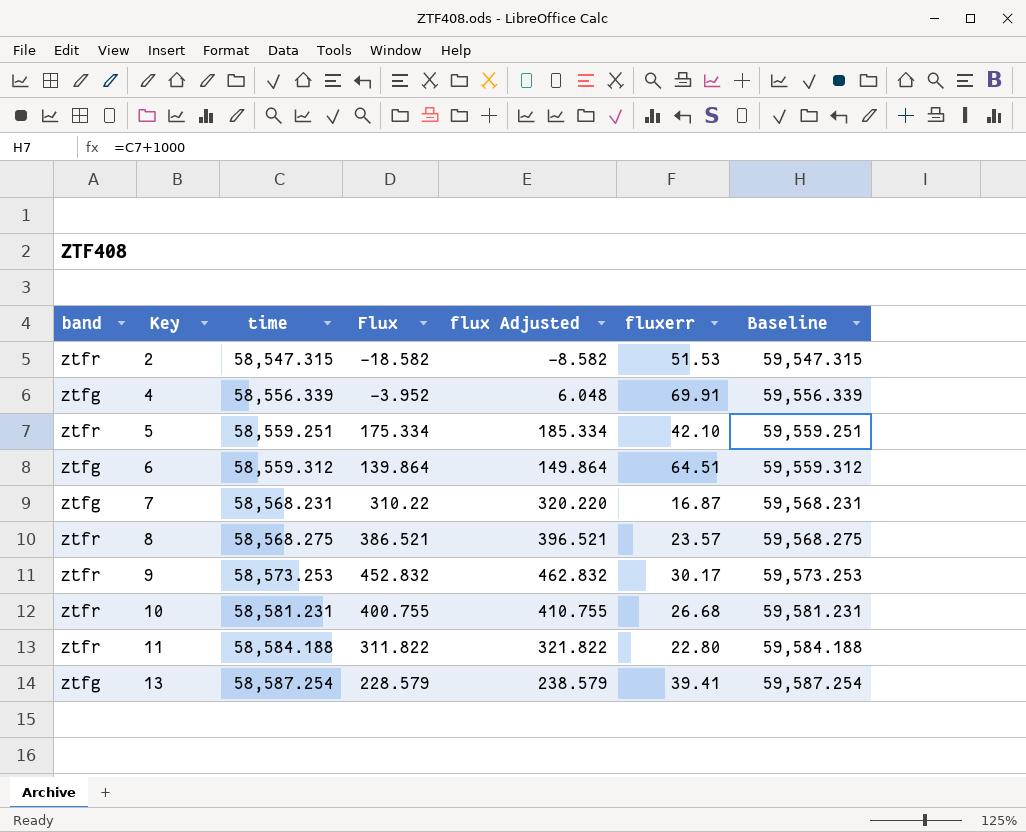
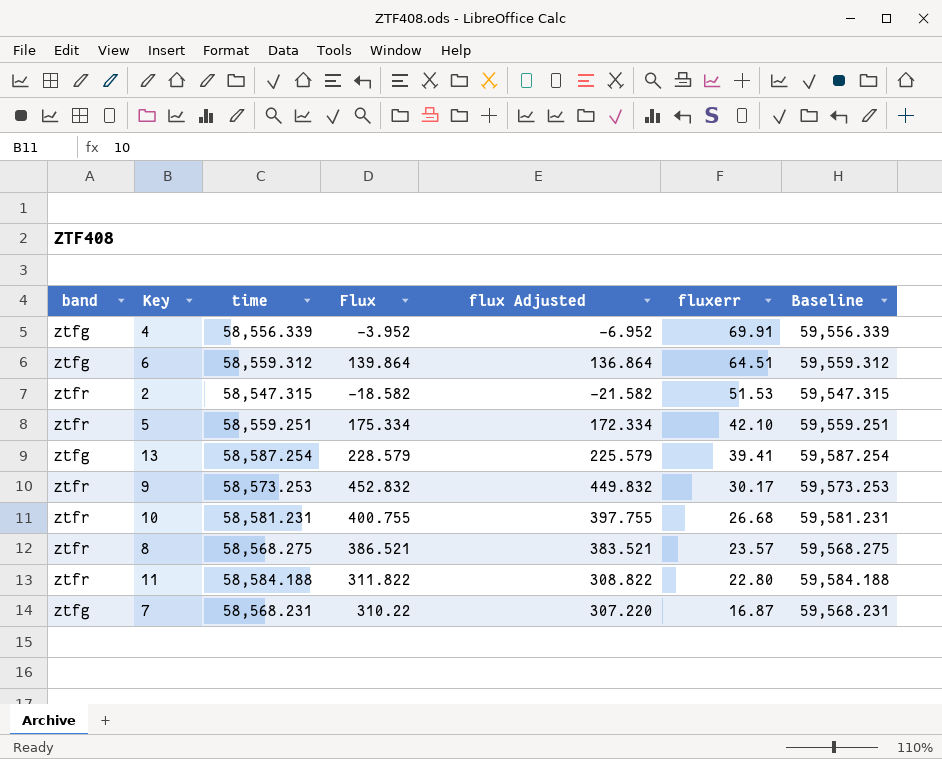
row order: Key ascending -> fluxerr descending
column flux Adjusted | formula: [Flux] + 10 -> [Flux] - 3

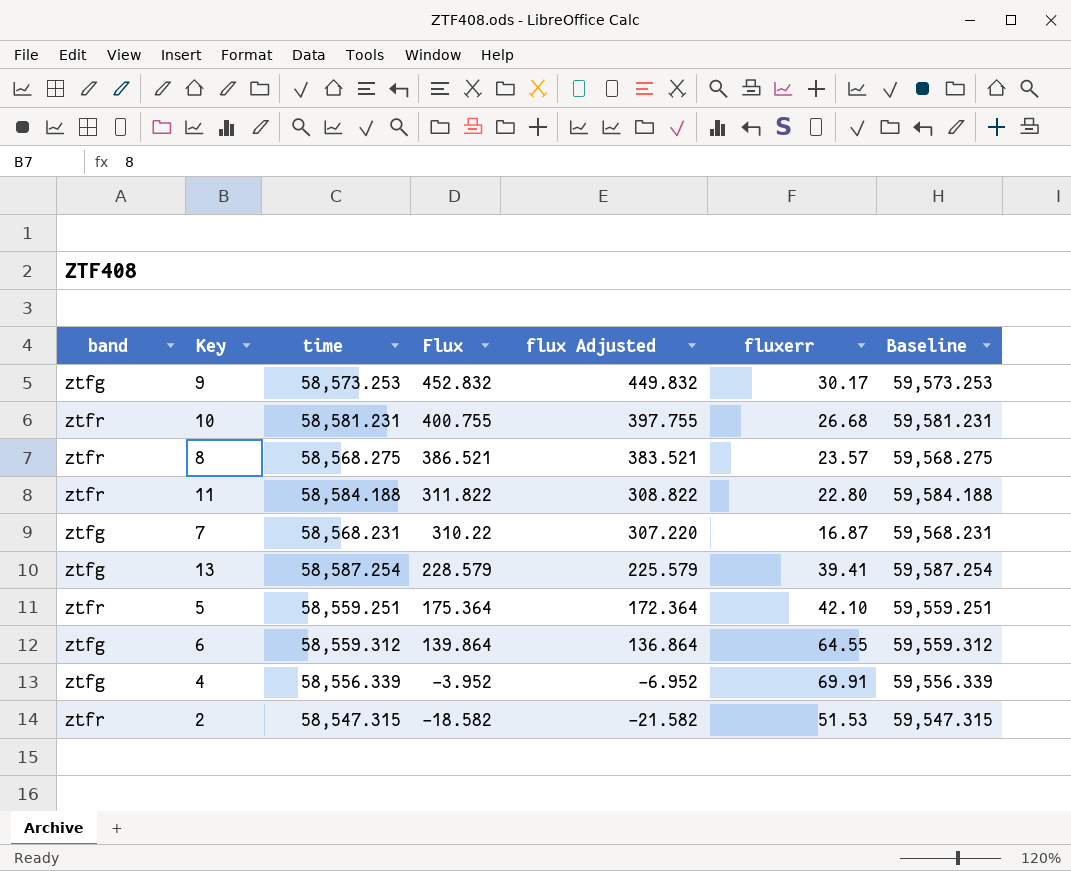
row order: fluxerr descending -> Flux descending
9 | band: ztfr -> ztfg
5 | Flux: 175.334 -> 175.364
5 | flux Adjusted: 172.334 -> 172.364
6 | fluxerr: 64.51 -> 64.55

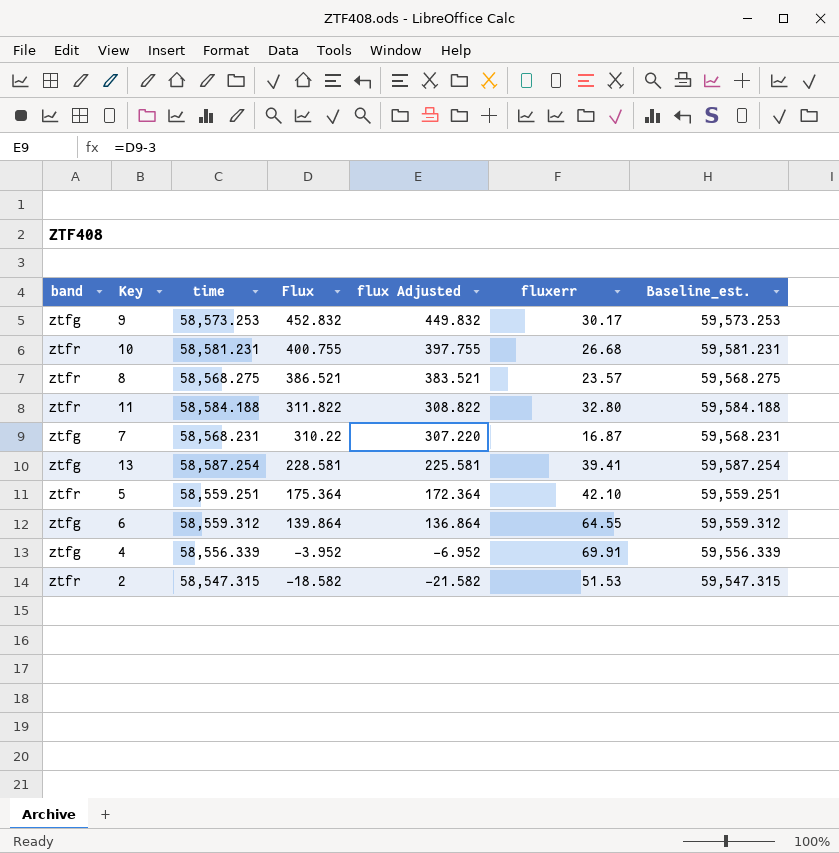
column name: Baseline -> Baseline_est.
11 | fluxerr: 22.80 -> 32.80
13 | Flux: 228.579 -> 228.581
13 | flux Adjusted: 225.579 -> 225.581

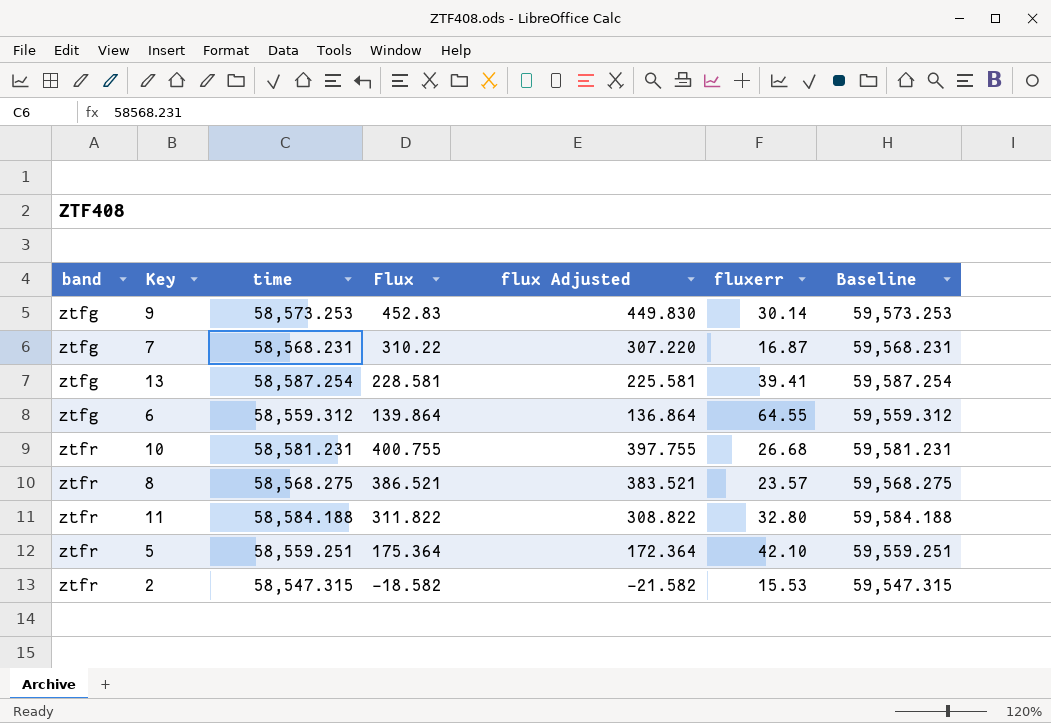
row order: Flux descending -> band ascending
column name: Baseline_est. -> Baseline
row 4: ztfg | 58,556.339 | -3.952 | -6.952 | 69.91 | 59,556.339 -> none
9 | Flux: 452.832 -> 452.83
9 | flux Adjusted: 449.832 -> 449.830
9 | fluxerr: 30.17 -> 30.14
2 | fluxerr: 51.53 -> 15.53

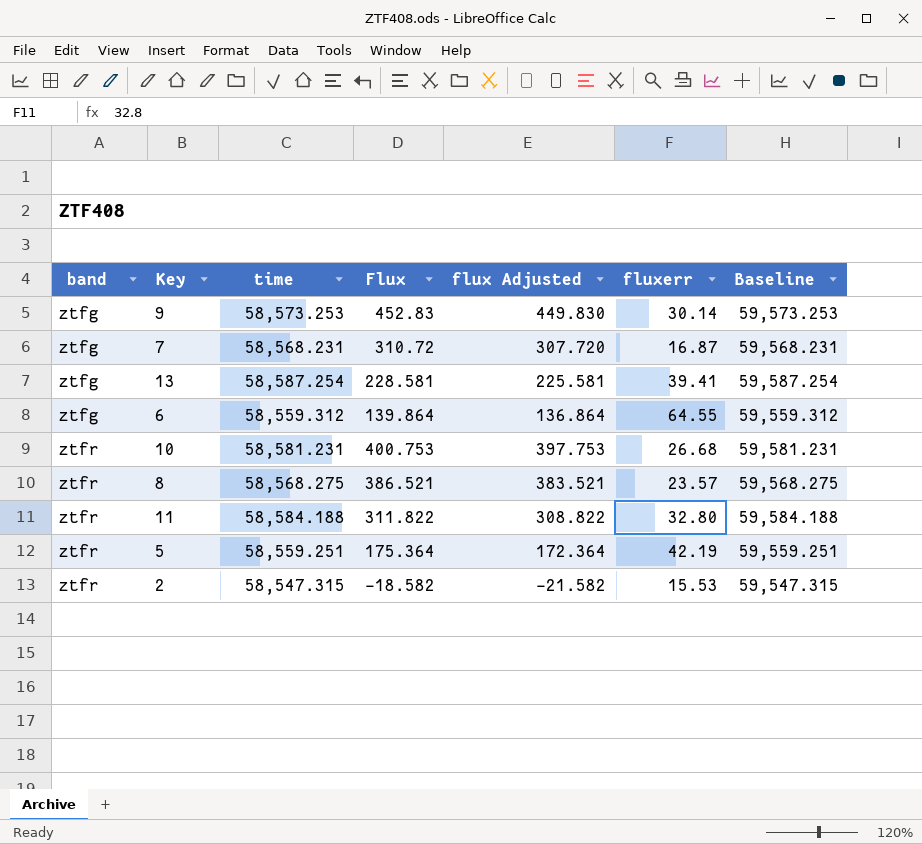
7 | Flux: 310.22 -> 310.72
7 | flux Adjusted: 307.220 -> 307.720
10 | Flux: 400.755 -> 400.753
10 | flux Adjusted: 397.755 -> 397.753
5 | fluxerr: 42.10 -> 42.19

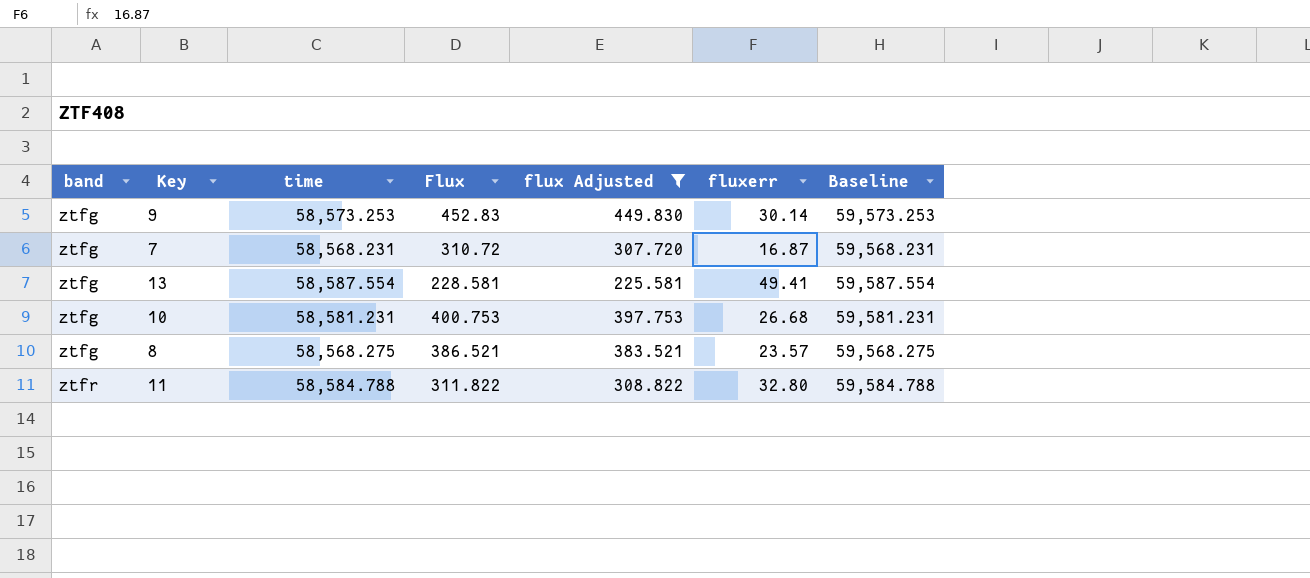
filter: none -> flux Adjusted >= 225.581
13 | time: 58,587.254 -> 58,587.554
13 | fluxerr: 39.41 -> 49.41
13 | Baseline: 59,587.254 -> 59,587.554
10 | band: ztfr -> ztfg
8 | band: ztfr -> ztfg
11 | time: 58,584.188 -> 58,584.788
11 | Baseline: 59,584.188 -> 59,584.788

